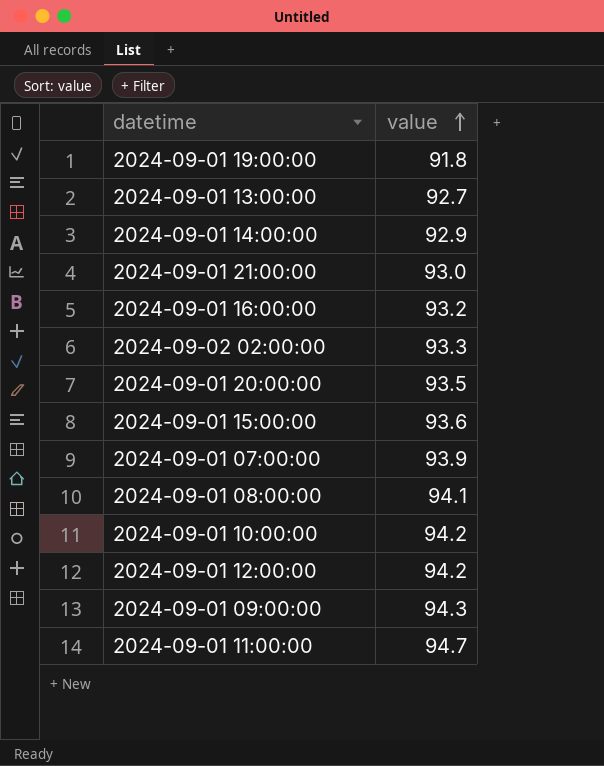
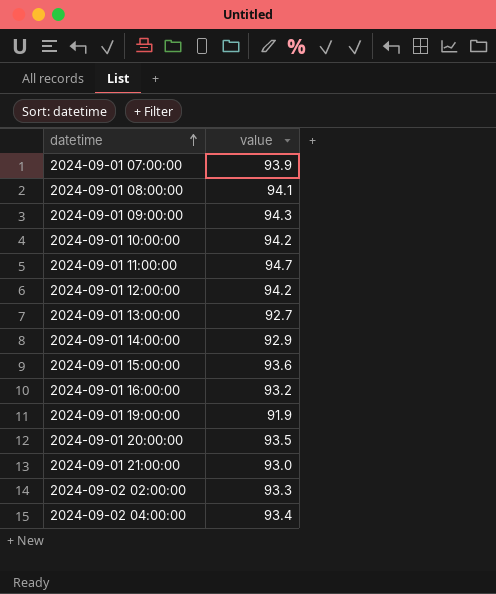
row order: value ascending -> datetime ascending
2024-09-01 19:00:00 | value: 91.8 -> 91.9
row 2024-09-02 04:00:00: none -> 93.4

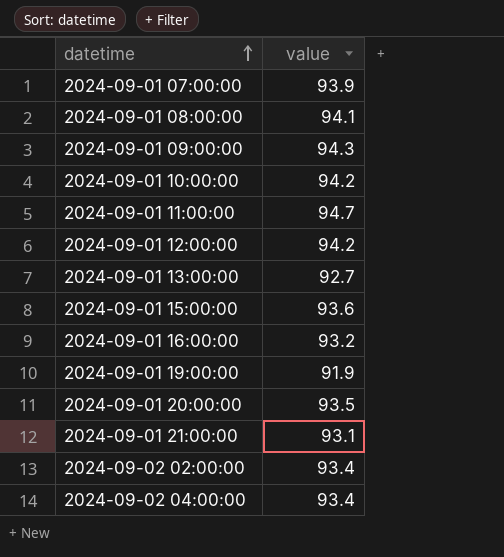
row 2024-09-01 14:00:00: 92.9 -> none
2024-09-01 21:00:00 | value: 93.0 -> 93.1
2024-09-02 02:00:00 | value: 93.3 -> 93.4

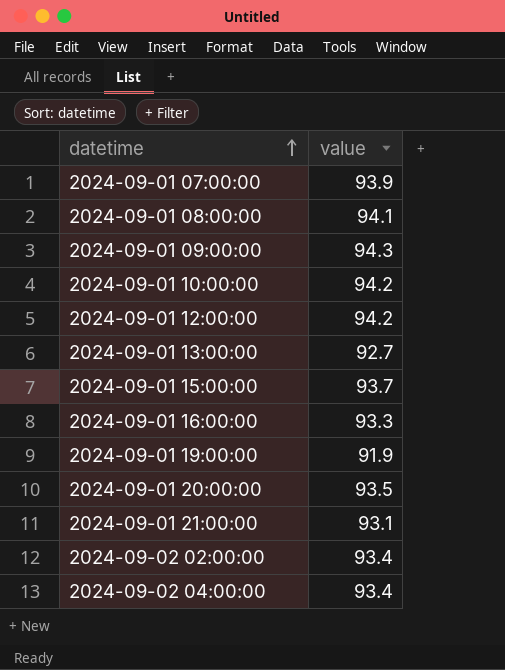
row 2024-09-01 11:00:00: 94.7 -> none
2024-09-01 15:00:00 | value: 93.6 -> 93.7
2024-09-01 16:00:00 | value: 93.2 -> 93.3

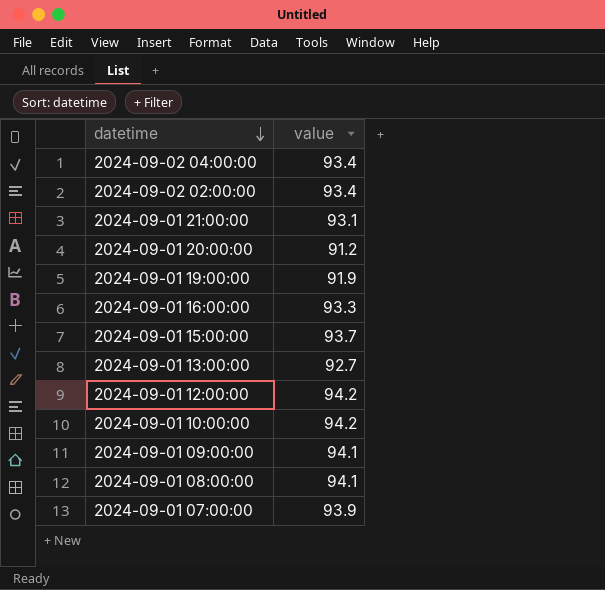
row order: datetime ascending -> datetime descending
2024-09-01 20:00:00 | value: 93.5 -> 91.2
2024-09-01 09:00:00 | value: 94.3 -> 94.1

